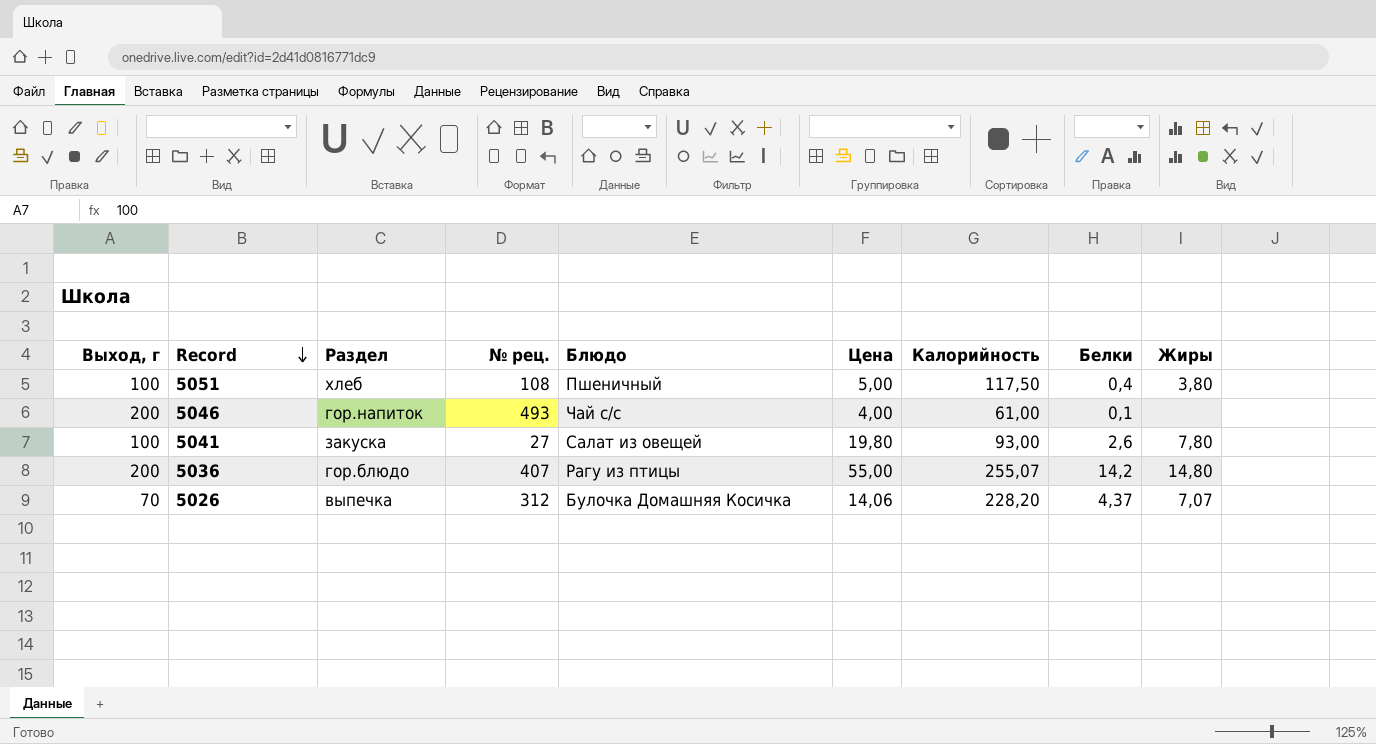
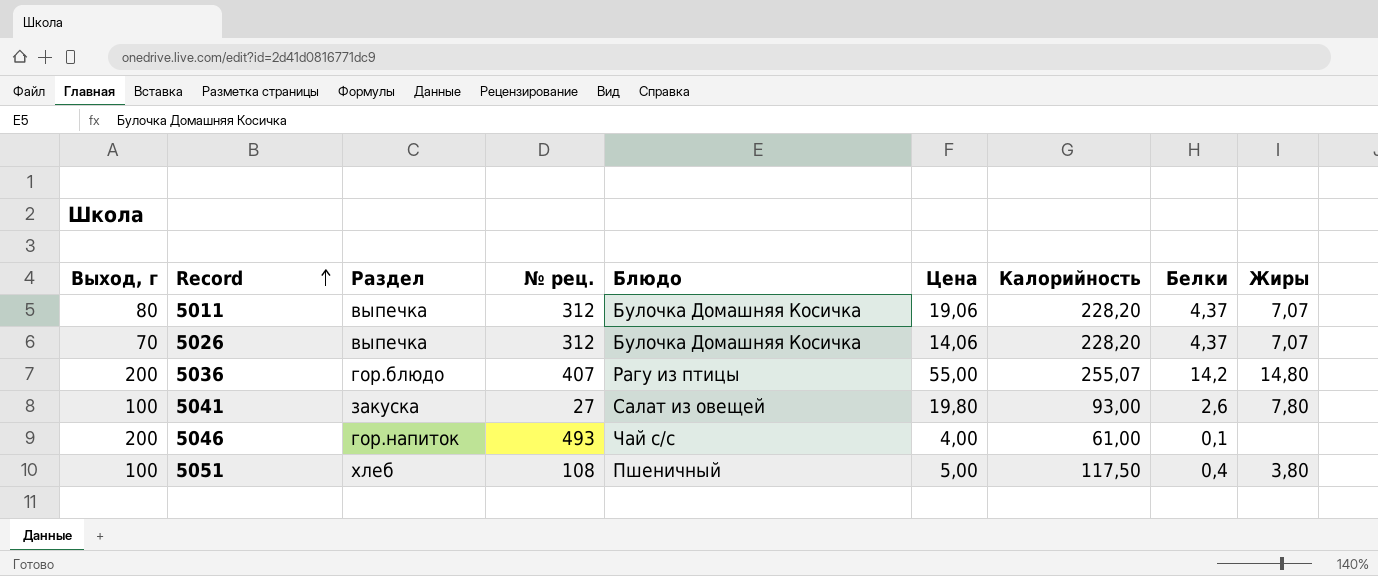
row order: Record descending -> Record ascending
row 5011: none -> 80 | выпечка | 312 | Булочка Домашняя Косичка | 19,06 | 228,20 | 4,37 | 7,07

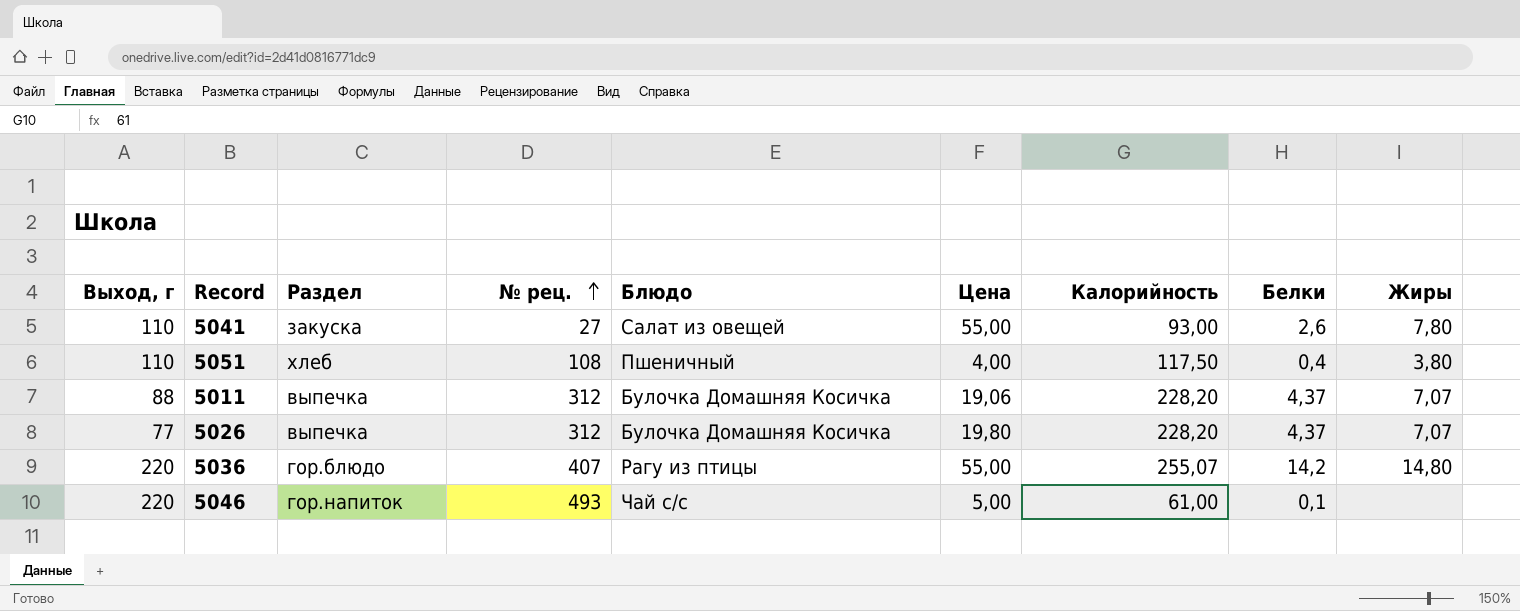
row order: Record ascending -> № рец. ascending
5041 | Выход, г: 100 -> 110
5041 | Цена: 19,80 -> 55,00
5051 | Выход, г: 100 -> 110
5051 | Цена: 5,00 -> 4,00
5011 | Выход, г: 80 -> 88
5026 | Выход, г: 70 -> 77
5026 | Цена: 14,06 -> 19,80
5036 | Выход, г: 200 -> 220
5046 | Выход, г: 200 -> 220
5046 | Цена: 4,00 -> 5,00

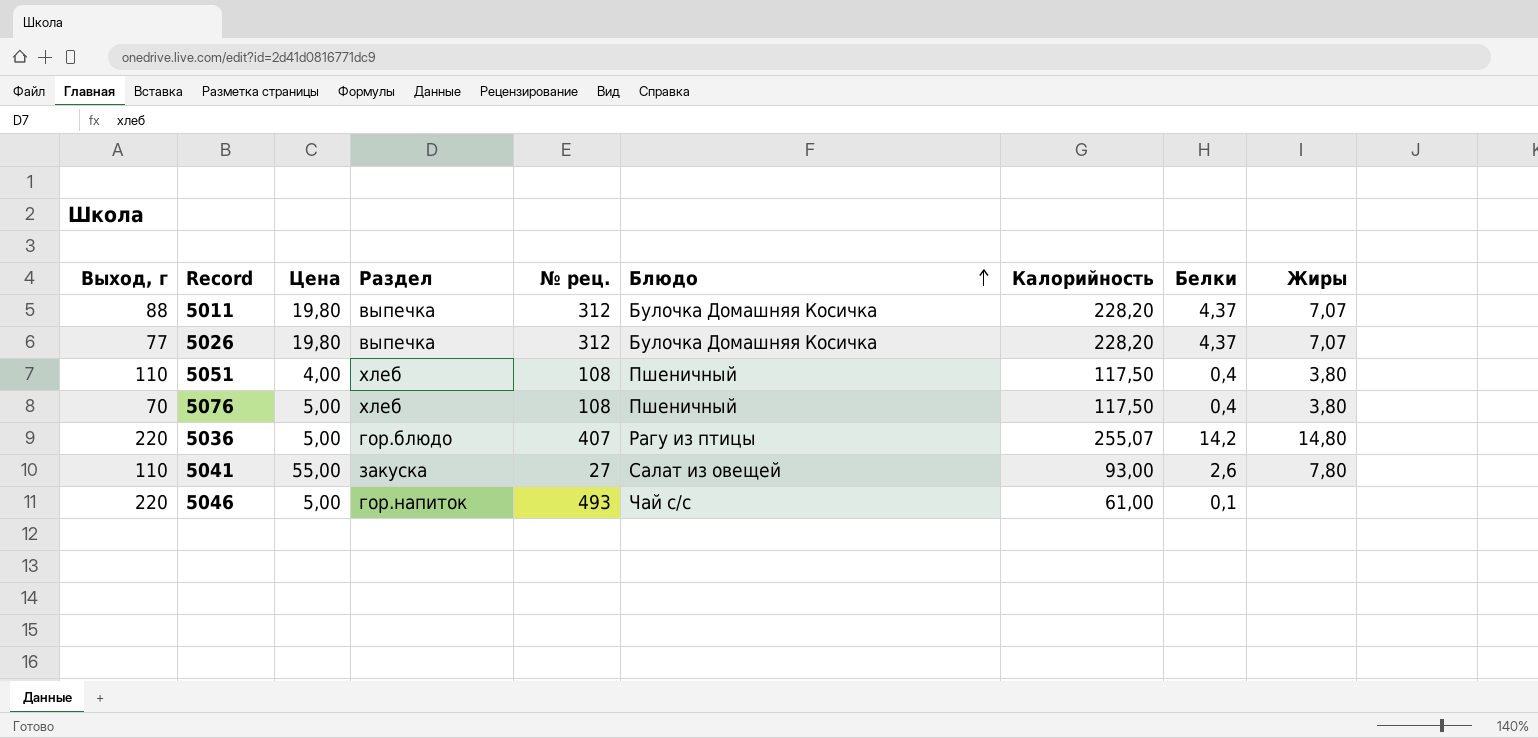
row order: № рец. ascending -> Блюдо ascending
column Цена | position: 6 -> 3
5011 | Цена: 19,06 -> 19,80
row 5076: none -> 70 | 5,00 | хлеб | 108 | Пшеничный | 117,50 | 0,4 | 3,80
5036 | Цена: 55,00 -> 5,00

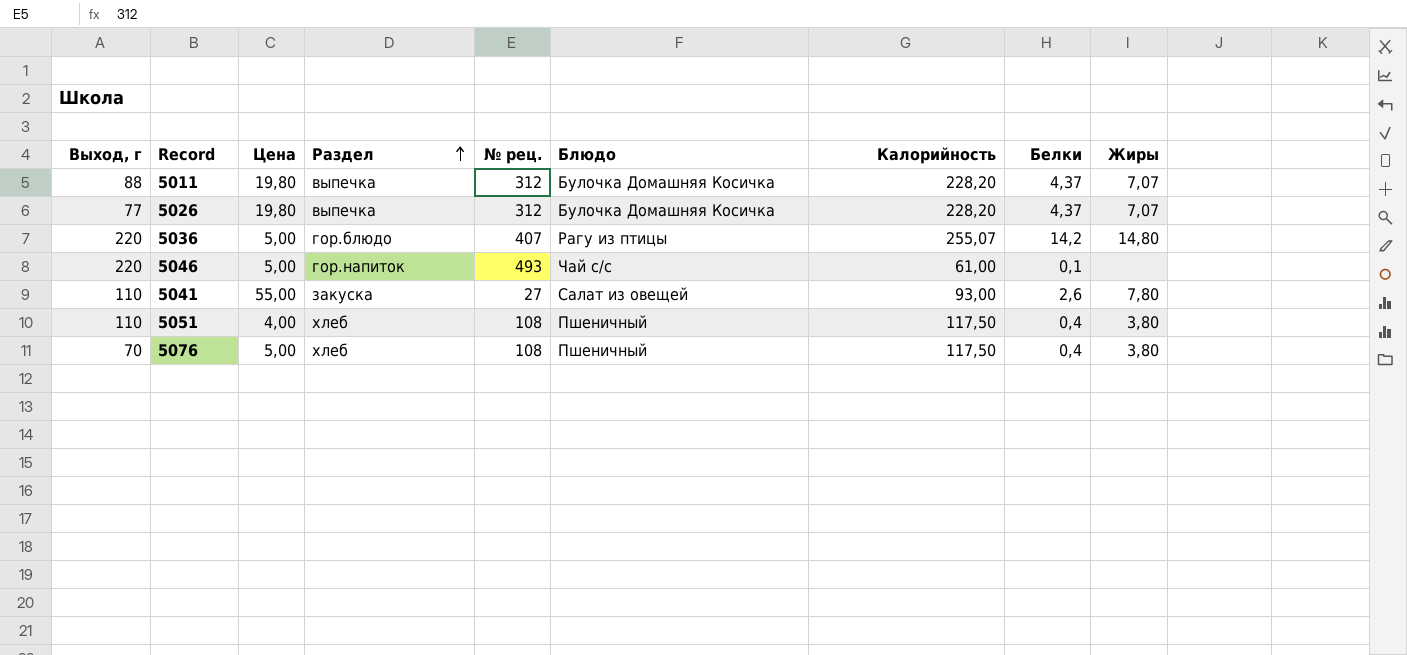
row order: Блюдо ascending -> Раздел ascending

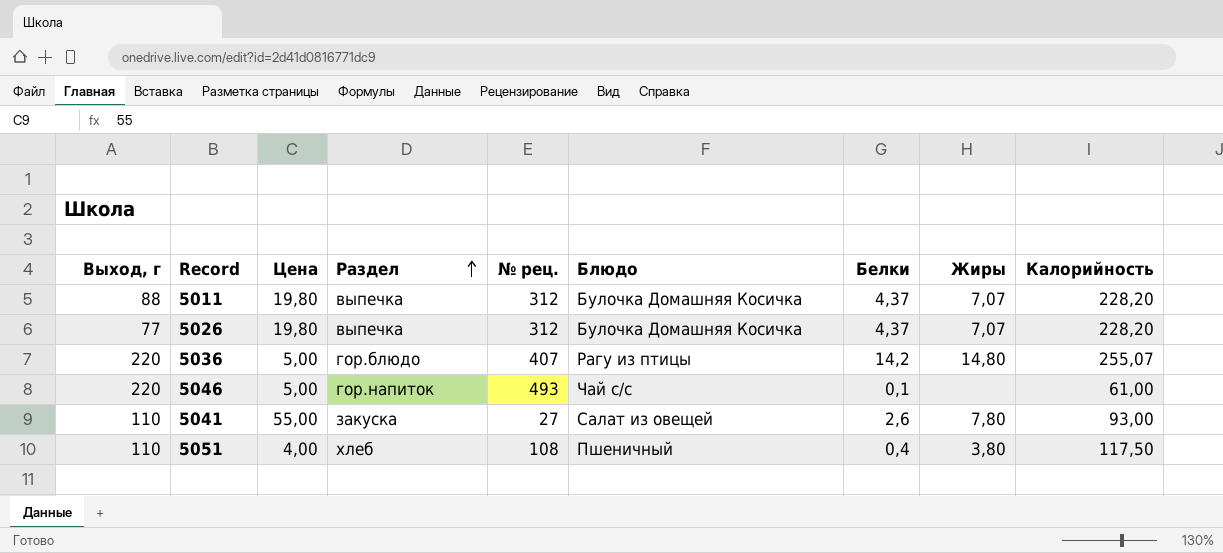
column Калорийность | position: 7 -> 9
row 5076: 70 | 5,00 | хлеб | 108 | Пшеничный | 117,50 | 0,4 | 3,80 -> none

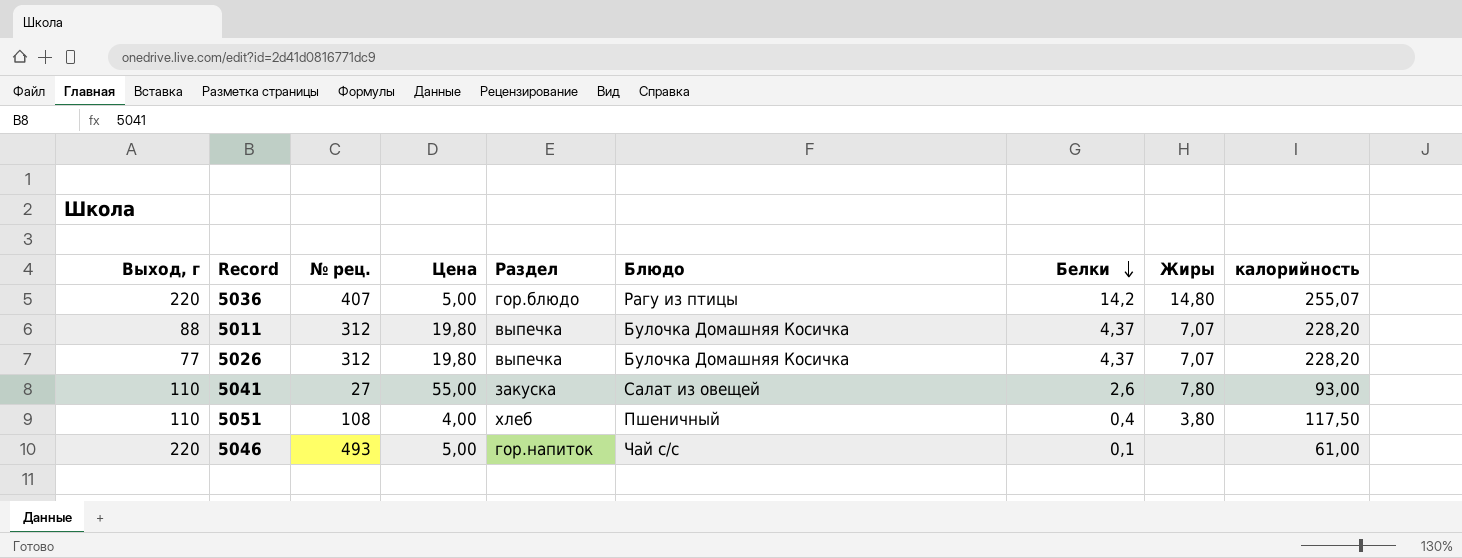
row order: Раздел ascending -> Белки descending
column № рец. | position: 5 -> 3
column name: Калорийность -> калорийность

